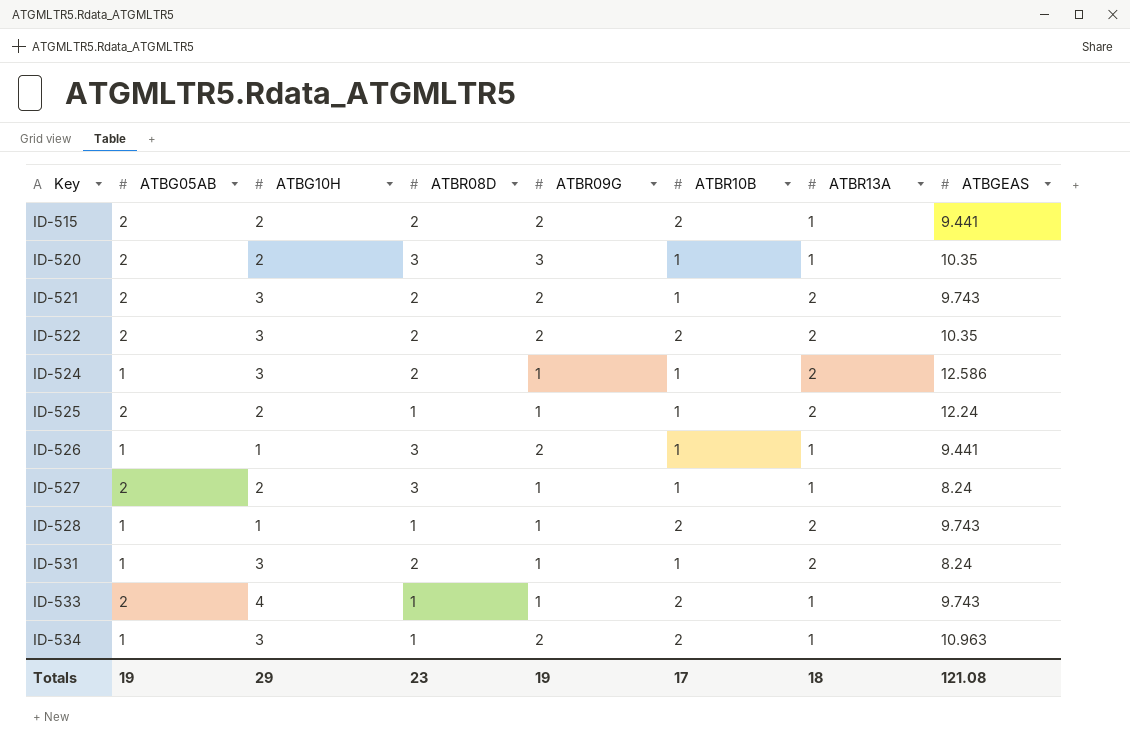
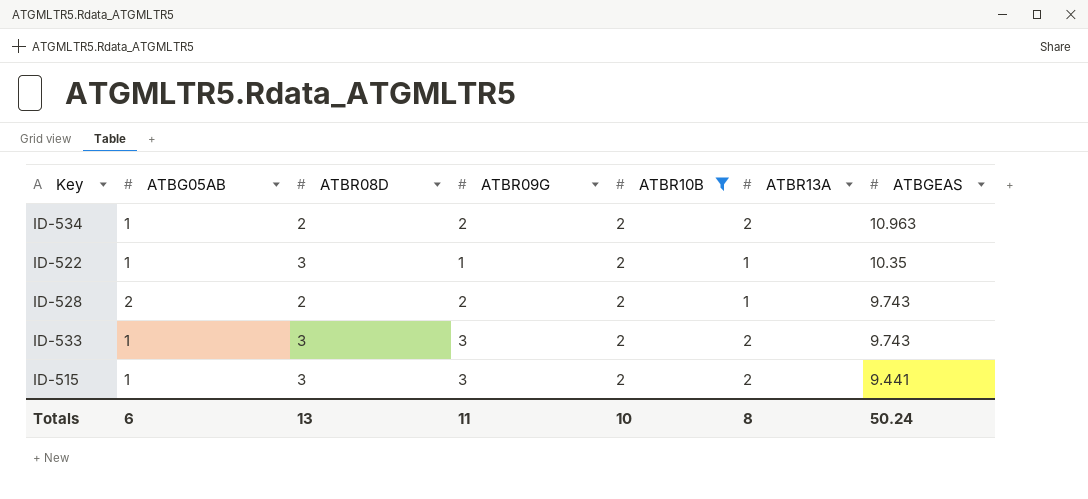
filter: none -> ATBR10B = 2
row order: Key ascending -> ATBGEAS descending
column ATBG10H | position: 3 -> none
ID-534 | ATBR08D: 1 -> 2
ID-534 | ATBR13A: 1 -> 2
ID-522 | ATBG05AB: 2 -> 1
ID-522 | ATBR08D: 2 -> 3
ID-522 | ATBR09G: 2 -> 1
ID-522 | ATBR13A: 2 -> 1
ID-528 | ATBG05AB: 1 -> 2
ID-528 | ATBR08D: 1 -> 2
ID-528 | ATBR09G: 1 -> 2
ID-528 | ATBR13A: 2 -> 1
ID-533 | ATBG05AB: 2 -> 1
ID-533 | ATBR08D: 1 -> 3
ID-533 | ATBR09G: 1 -> 3
ID-533 | ATBR13A: 1 -> 2
ID-515 | ATBG05AB: 2 -> 1
ID-515 | ATBR08D: 2 -> 3
ID-515 | ATBR09G: 2 -> 3
ID-515 | ATBR13A: 1 -> 2
Totals | ATBG05AB: 19 -> 6
Totals | ATBR08D: 23 -> 13
Totals | ATBR09G: 19 -> 11
Totals | ATBR10B: 17 -> 10
Totals | ATBR13A: 18 -> 8
Totals | ATBGEAS: 121.08 -> 50.24

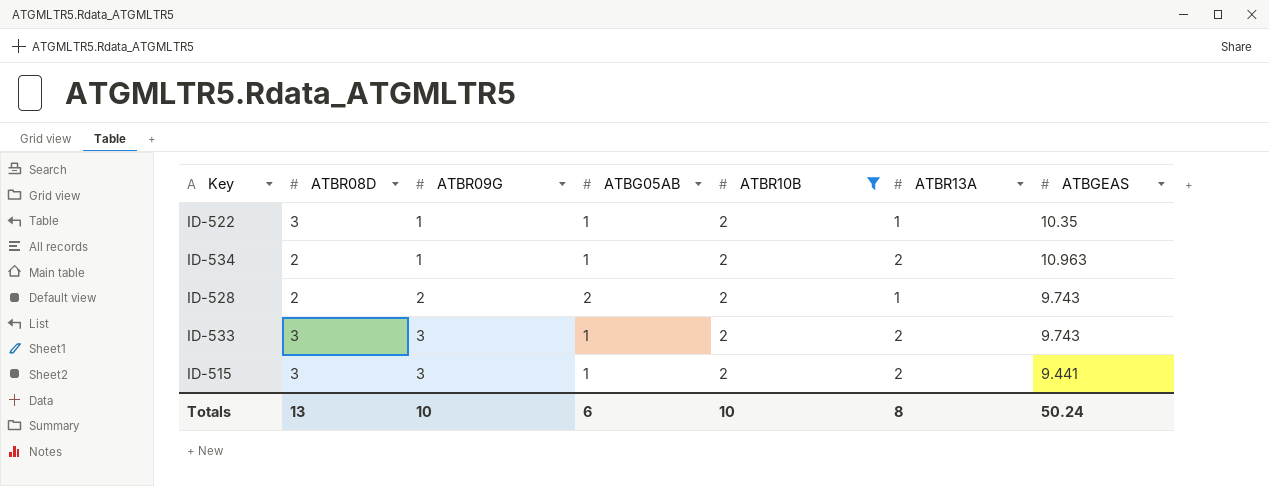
row order: ATBGEAS descending -> ATBR09G ascending
column ATBG05AB | position: 2 -> 4
ID-534 | ATBR09G: 2 -> 1
Totals | ATBR09G: 11 -> 10

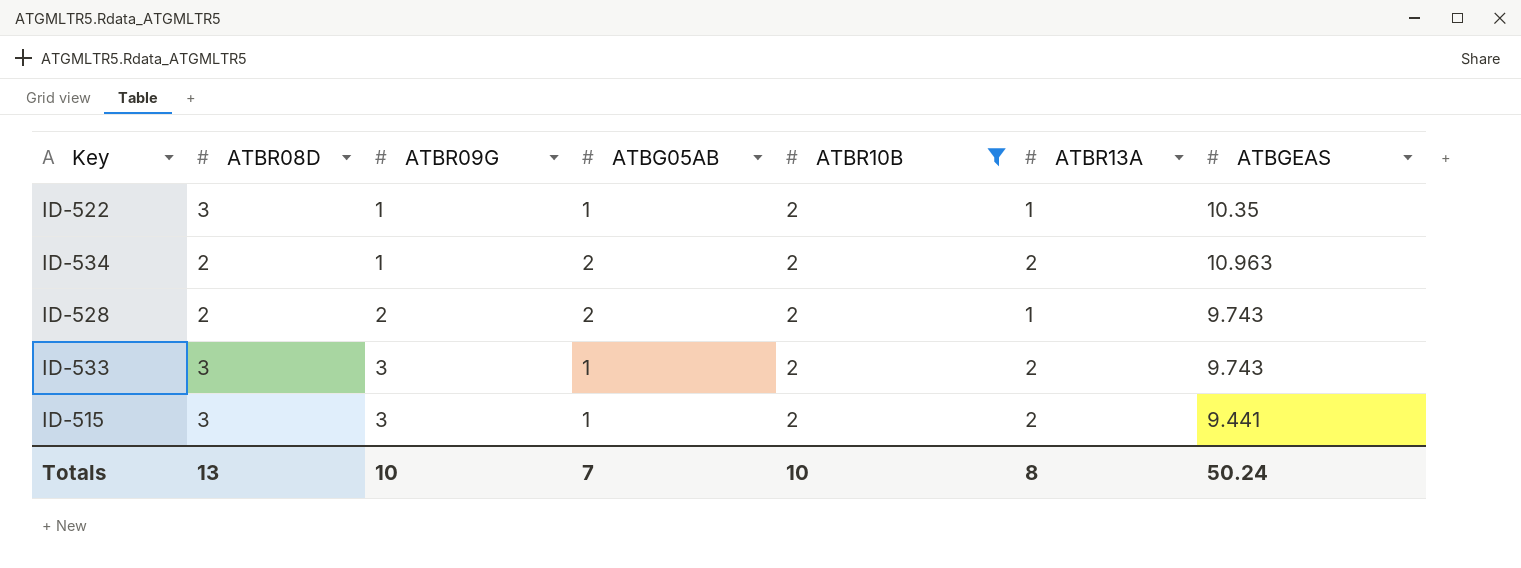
ID-534 | ATBG05AB: 1 -> 2
Totals | ATBG05AB: 6 -> 7

